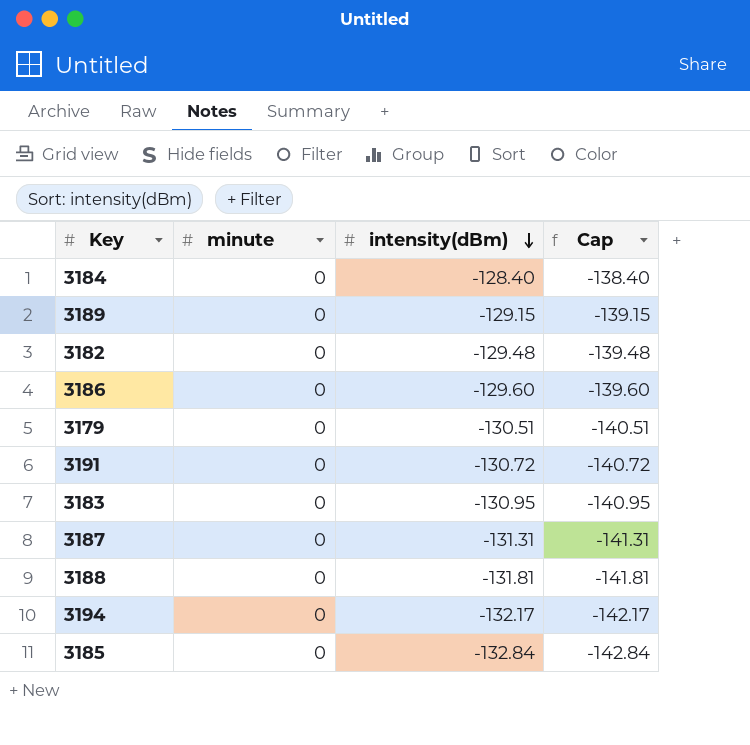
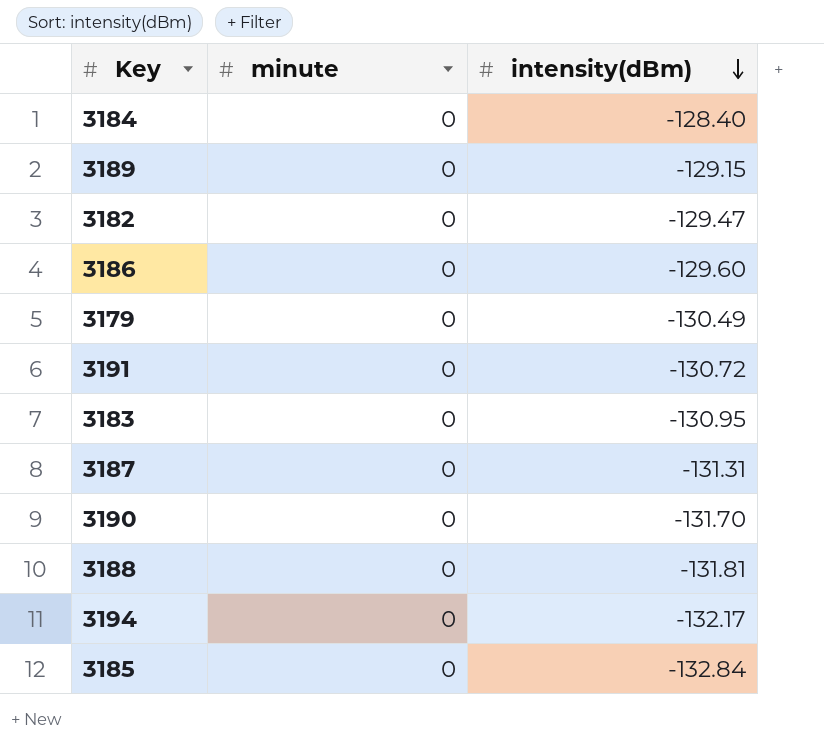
column Cap | formula: [intensity(dBm)] - 10 -> none
3182 | intensity(dBm): -129.48 -> -129.47
3179 | intensity(dBm): -130.51 -> -130.49
row 3190: none -> 0 | -131.70

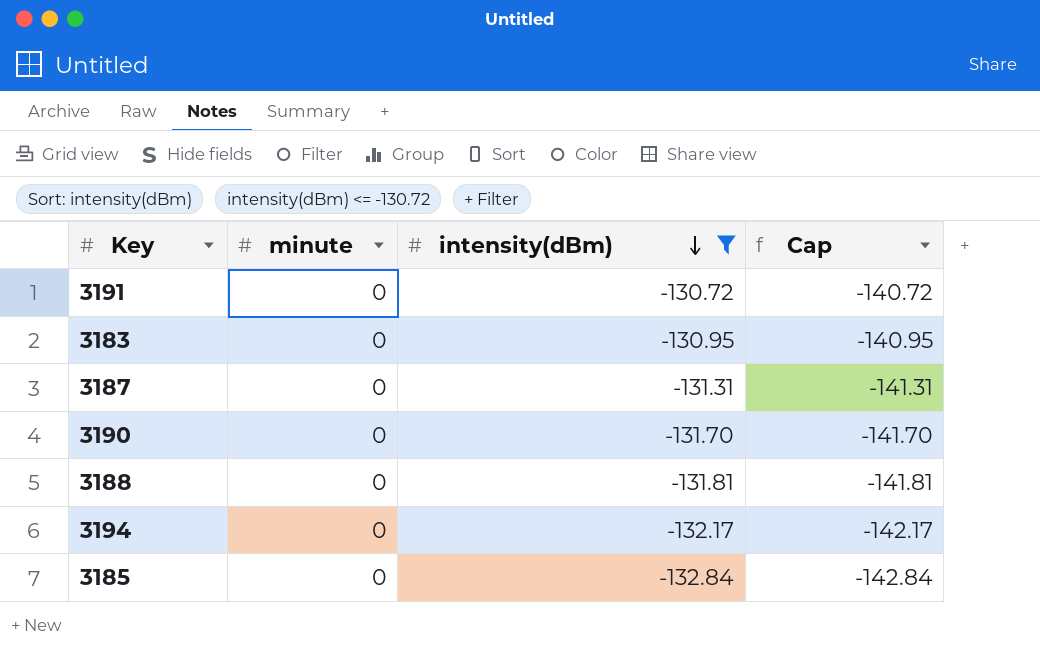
filter: none -> intensity(dBm) <= -130.72
column Cap | formula: none -> [intensity(dBm)] - 10

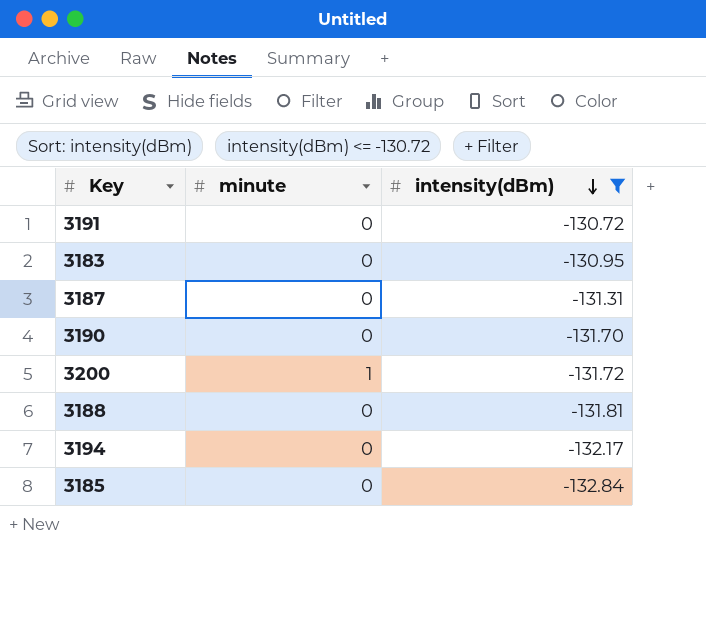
column Cap | formula: [intensity(dBm)] - 10 -> none
row 3200: none -> 1 | -131.72

